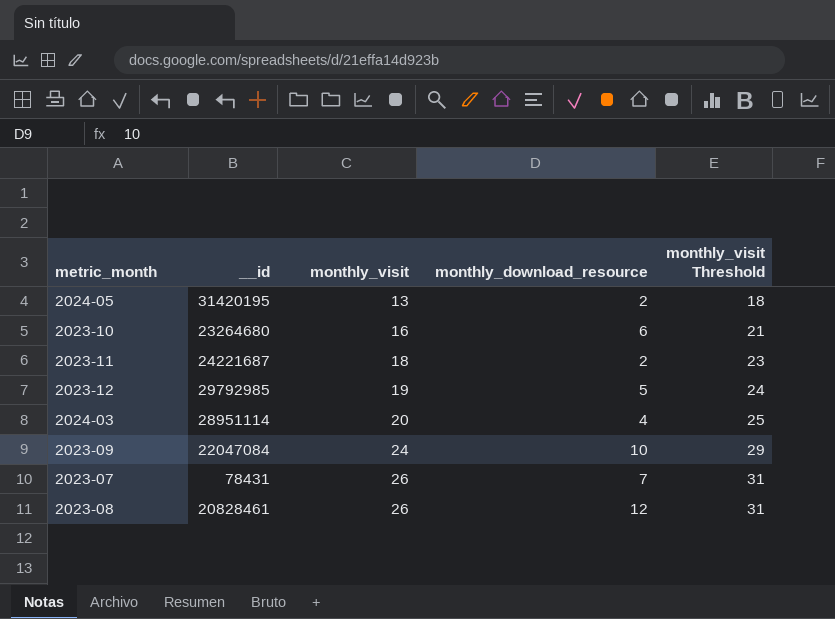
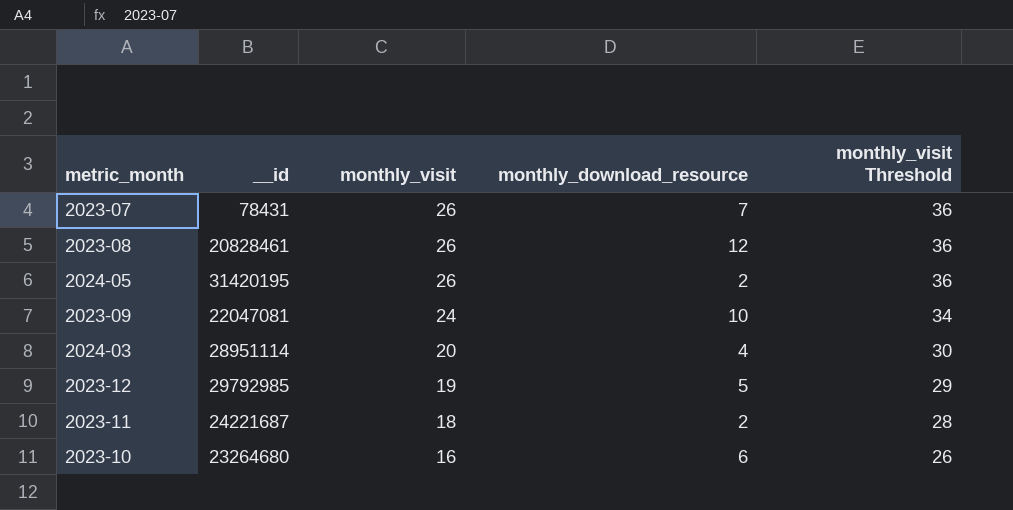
row order: monthly_visit ascending -> monthly_visit descending
column monthly_visit Threshold | formula: [monthly_visit] + 5 -> [monthly_visit] + 10
2024-05 | monthly_visit: 13 -> 26
2023-09 | __id: 22047084 -> 22047081

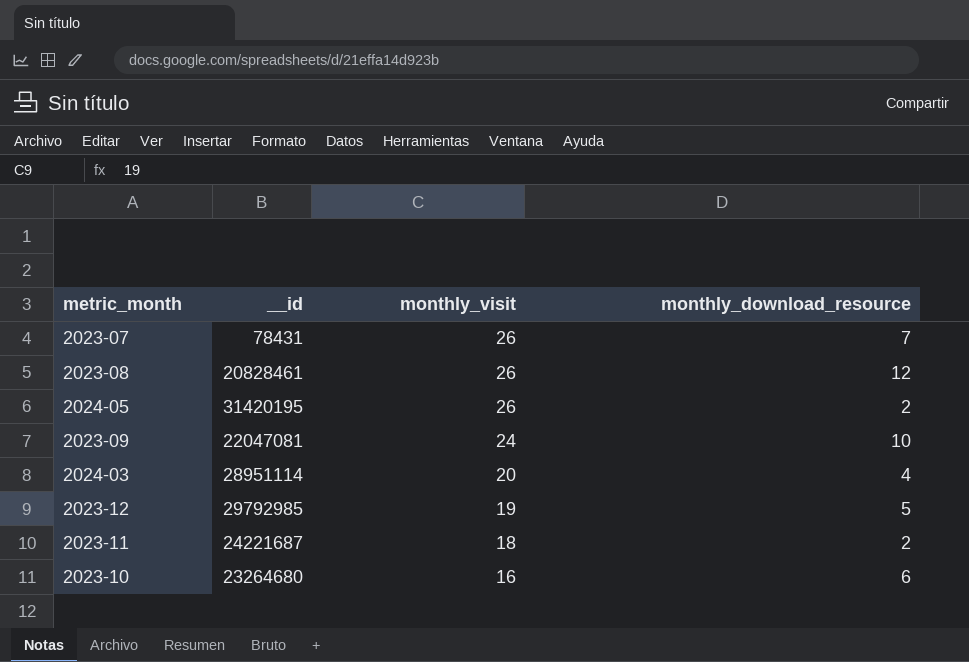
column monthly_visit Threshold | formula: [monthly_visit] + 10 -> none

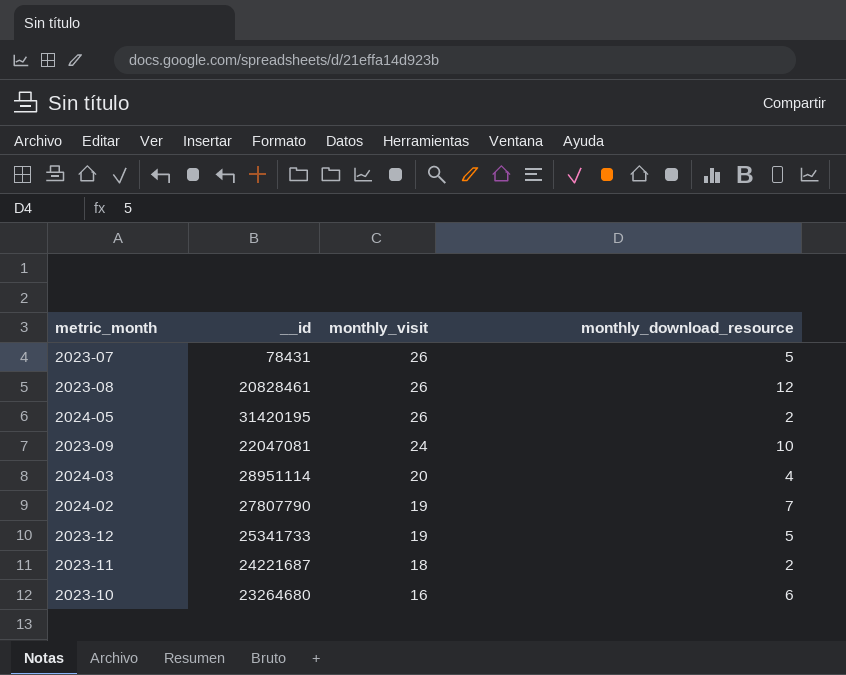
2023-07 | monthly_download_resource: 7 -> 5
row 2024-02: none -> 27807790 | 19 | 7
2023-12 | __id: 29792985 -> 25341733

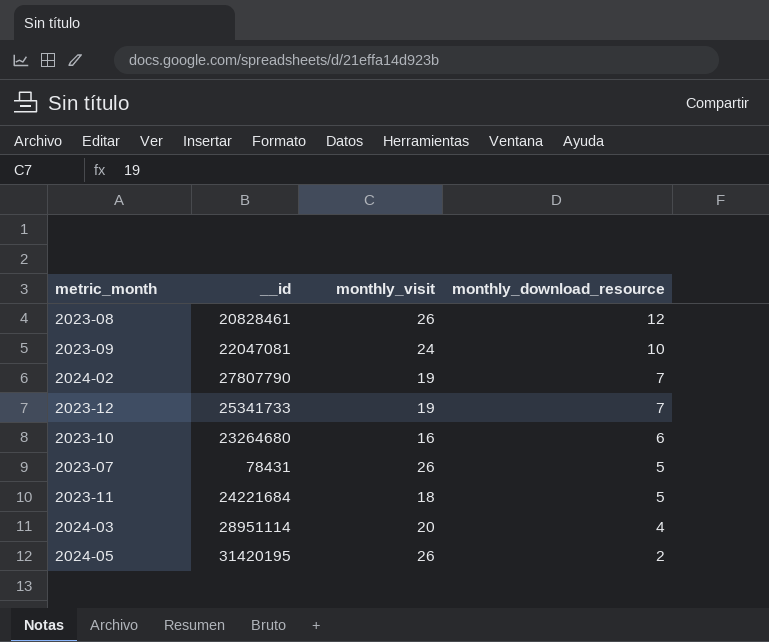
row order: monthly_visit descending -> monthly_download_resource descending
2023-12 | monthly_download_resource: 5 -> 7
2023-11 | __id: 24221687 -> 24221684
2023-11 | monthly_download_resource: 2 -> 5

